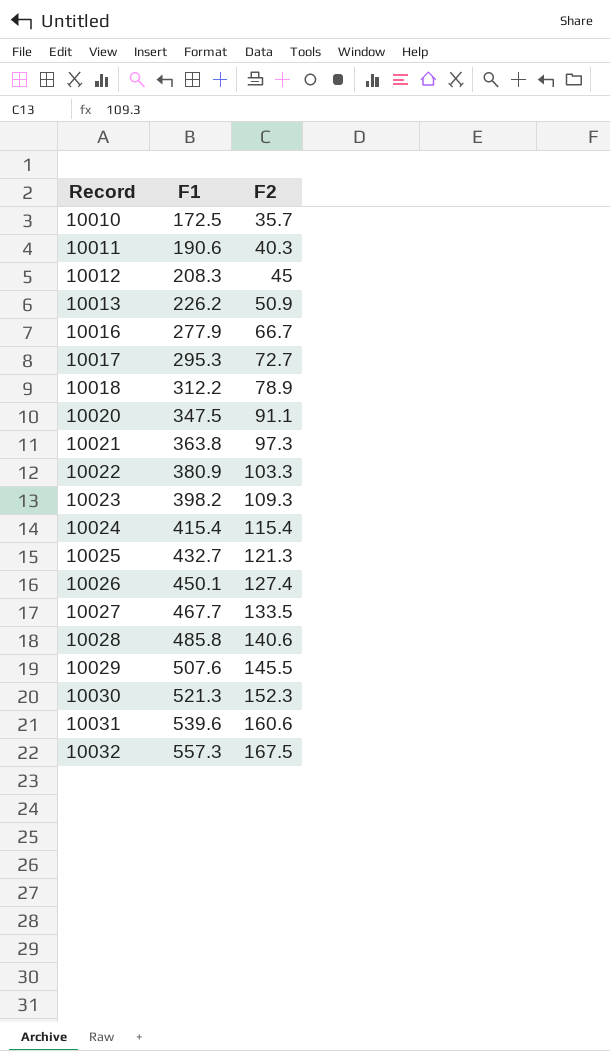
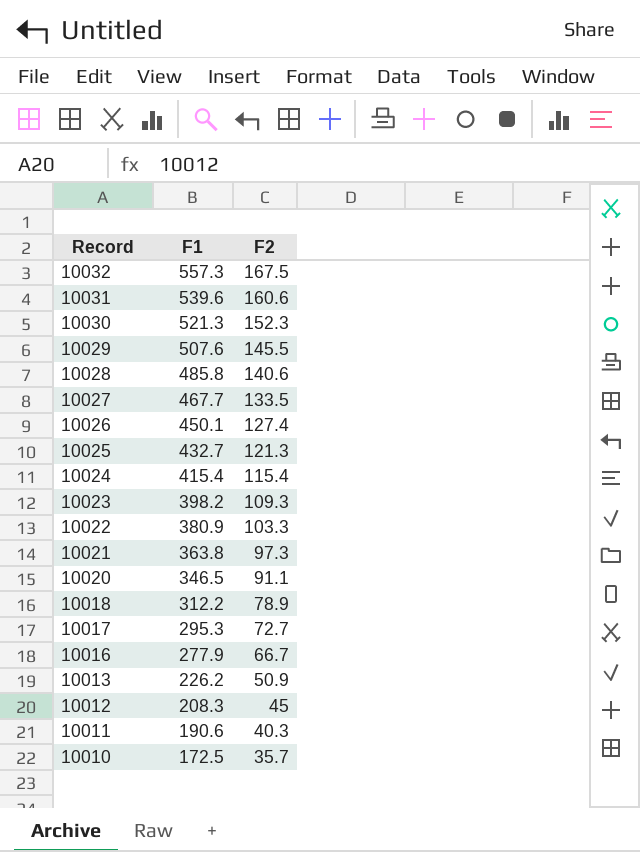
row order: Record ascending -> Record descending
10020 | F1: 347.5 -> 346.5

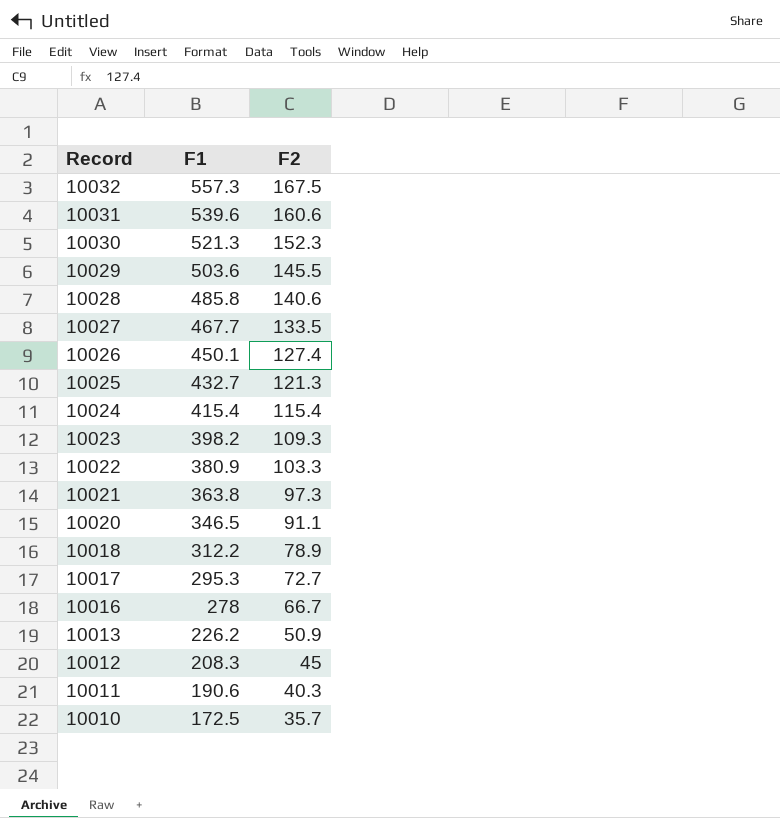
10029 | F1: 507.6 -> 503.6
10016 | F1: 277.9 -> 278

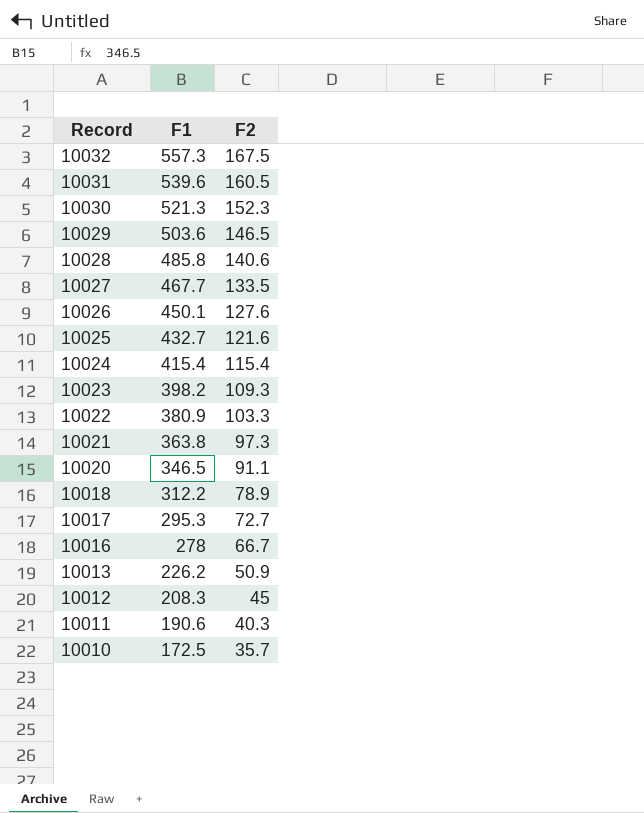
10031 | F2: 160.6 -> 160.5
10029 | F2: 145.5 -> 146.5
10026 | F2: 127.4 -> 127.6
10025 | F2: 121.3 -> 121.6

